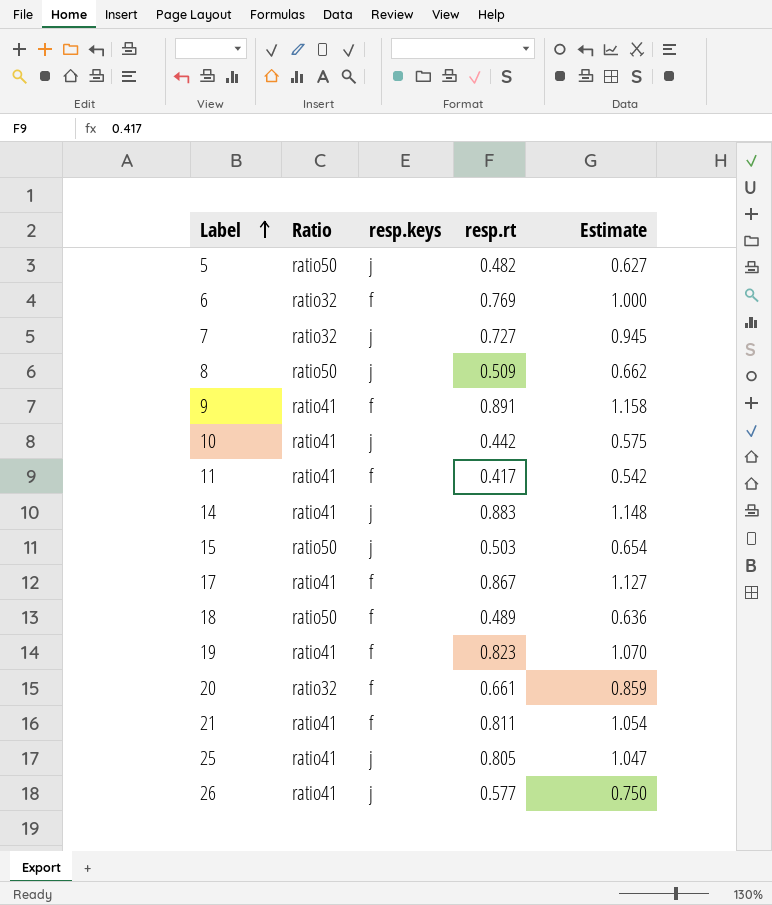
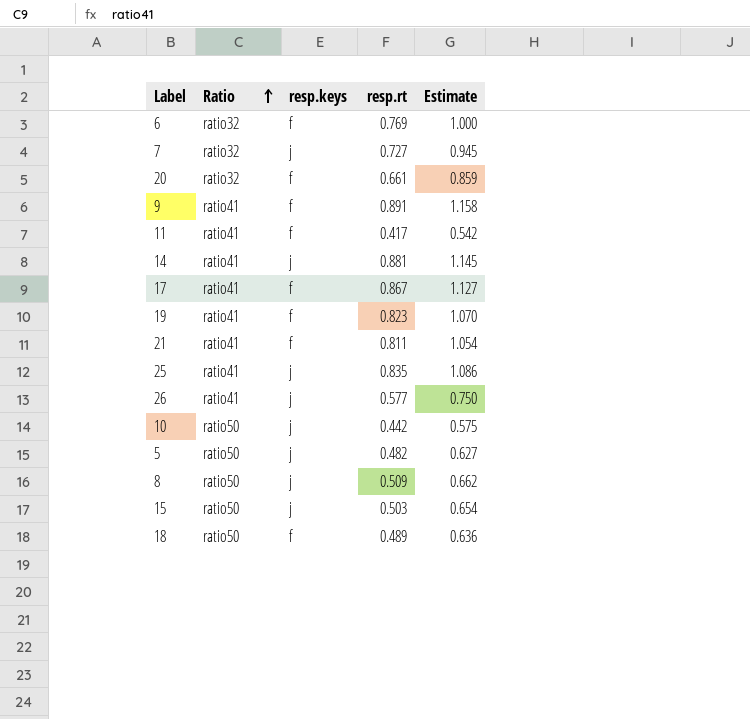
row order: Label ascending -> Ratio ascending
14 | resp.rt: 0.883 -> 0.881
14 | Estimate: 1.148 -> 1.145
25 | resp.rt: 0.805 -> 0.835
25 | Estimate: 1.047 -> 1.086
10 | Ratio: ratio41 -> ratio50

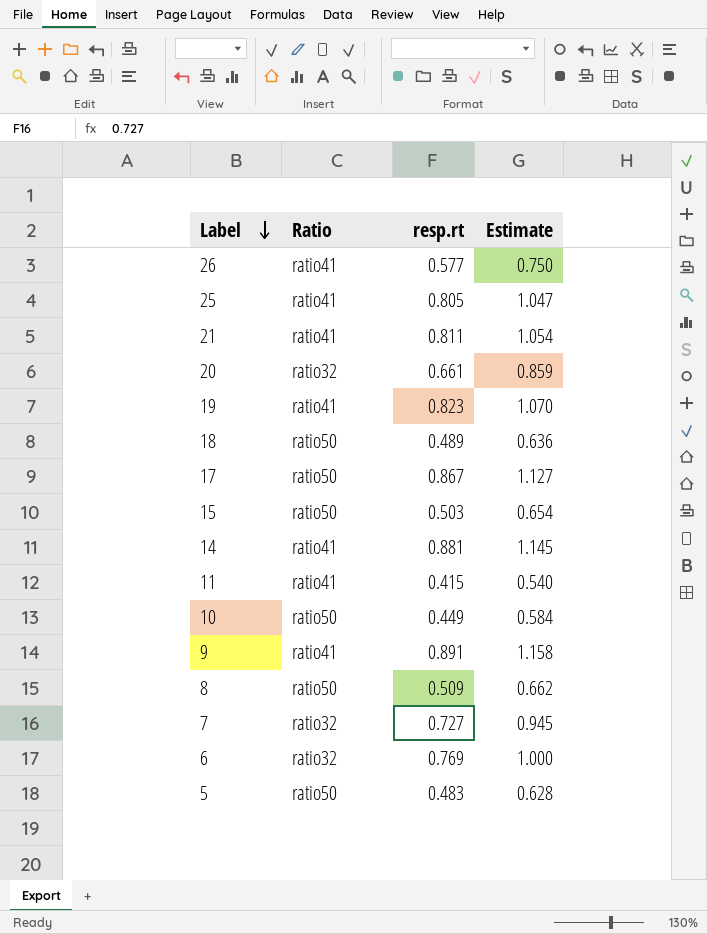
row order: Ratio ascending -> Label descending
column resp.keys | position: 3 -> none
25 | resp.rt: 0.835 -> 0.805
25 | Estimate: 1.086 -> 1.047
17 | Ratio: ratio41 -> ratio50
11 | resp.rt: 0.417 -> 0.415
11 | Estimate: 0.542 -> 0.540
10 | resp.rt: 0.442 -> 0.449
10 | Estimate: 0.575 -> 0.584
5 | resp.rt: 0.482 -> 0.483
5 | Estimate: 0.627 -> 0.628

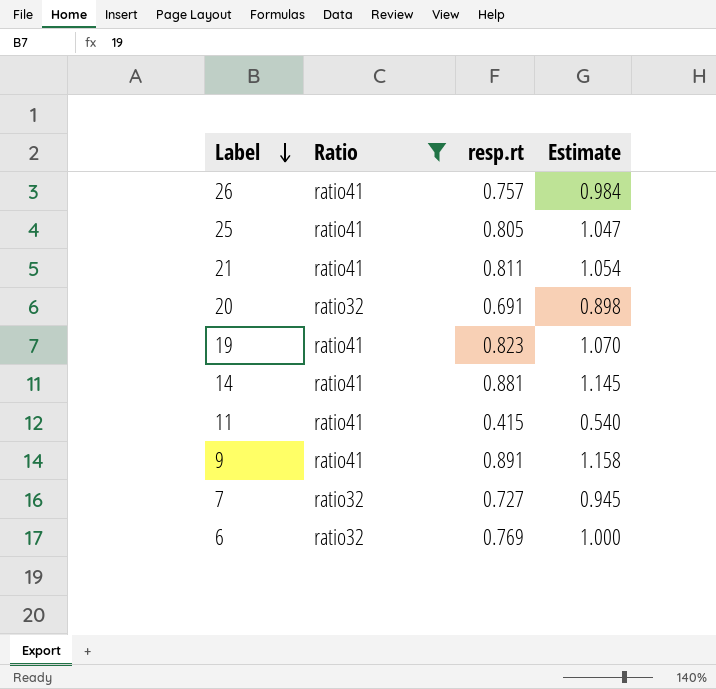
filter: none -> Ratio != ratio50
26 | resp.rt: 0.577 -> 0.757
26 | Estimate: 0.750 -> 0.984
20 | resp.rt: 0.661 -> 0.691
20 | Estimate: 0.859 -> 0.898

